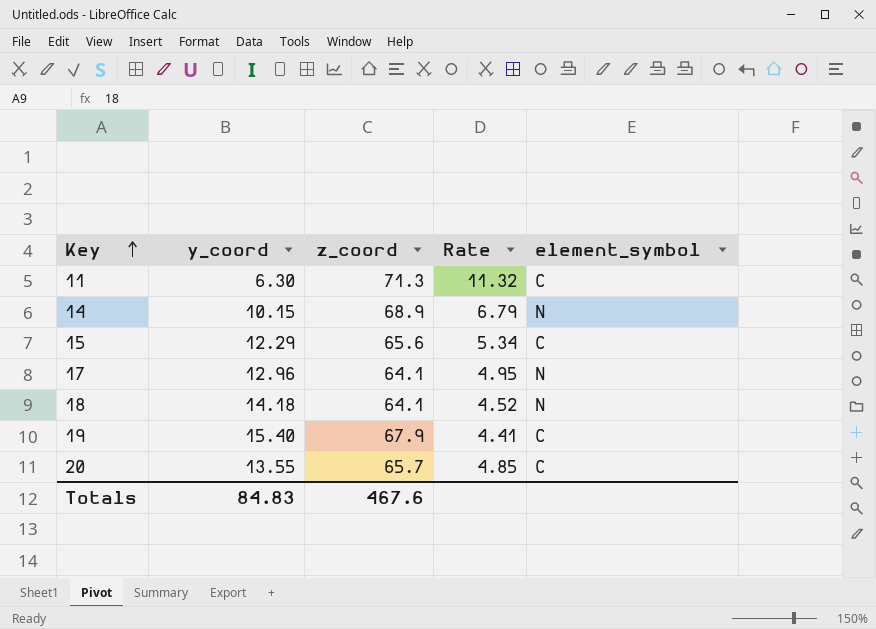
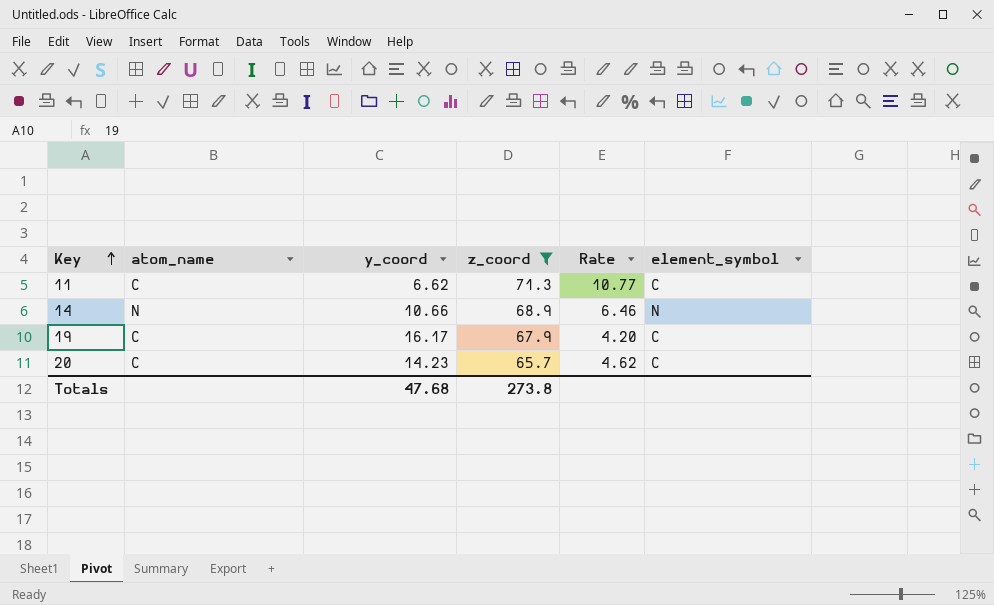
filter: none -> z_coord >= 65.7
column atom_name | position: none -> 2
11 | y_coord: 6.30 -> 6.62
11 | Rate: 11.32 -> 10.77
14 | y_coord: 10.15 -> 10.66
14 | Rate: 6.79 -> 6.46
19 | y_coord: 15.40 -> 16.17
19 | Rate: 4.41 -> 4.20
20 | y_coord: 13.55 -> 14.23
20 | Rate: 4.85 -> 4.62
Totals | y_coord: 84.83 -> 47.68
Totals | z_coord: 467.6 -> 273.8

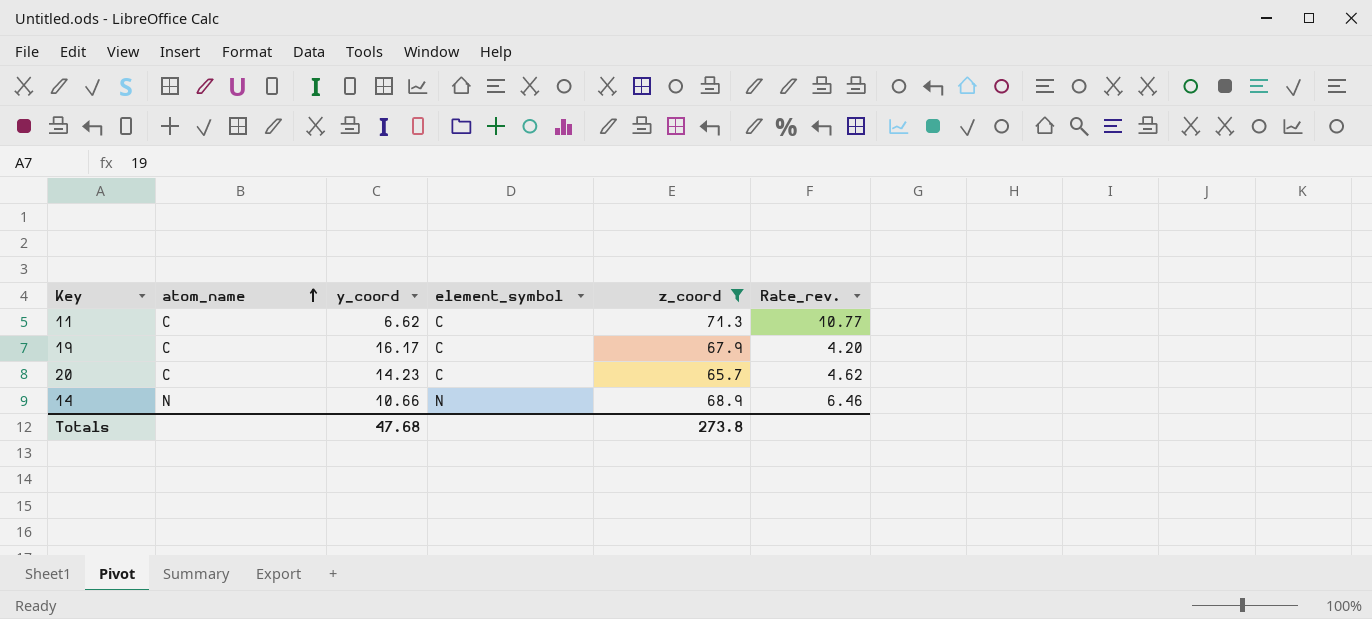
row order: Key ascending -> atom_name ascending
column element_symbol | position: 6 -> 4
column name: Rate -> Rate_rev.

